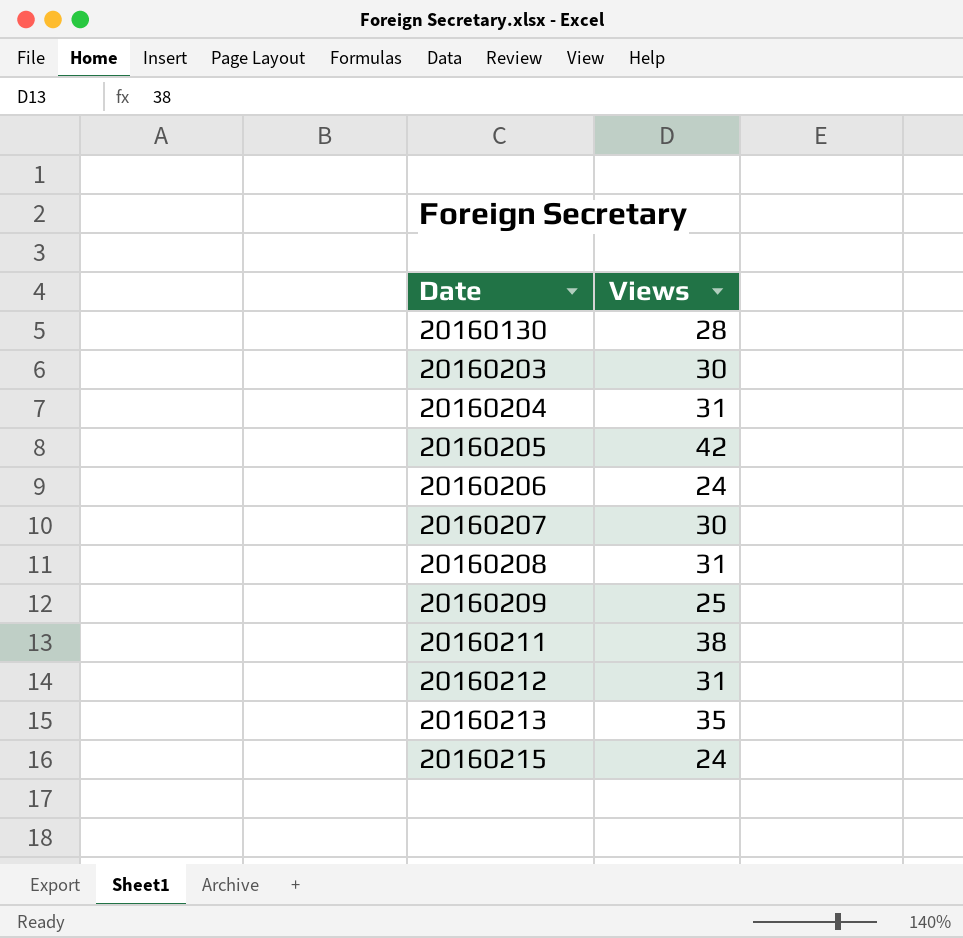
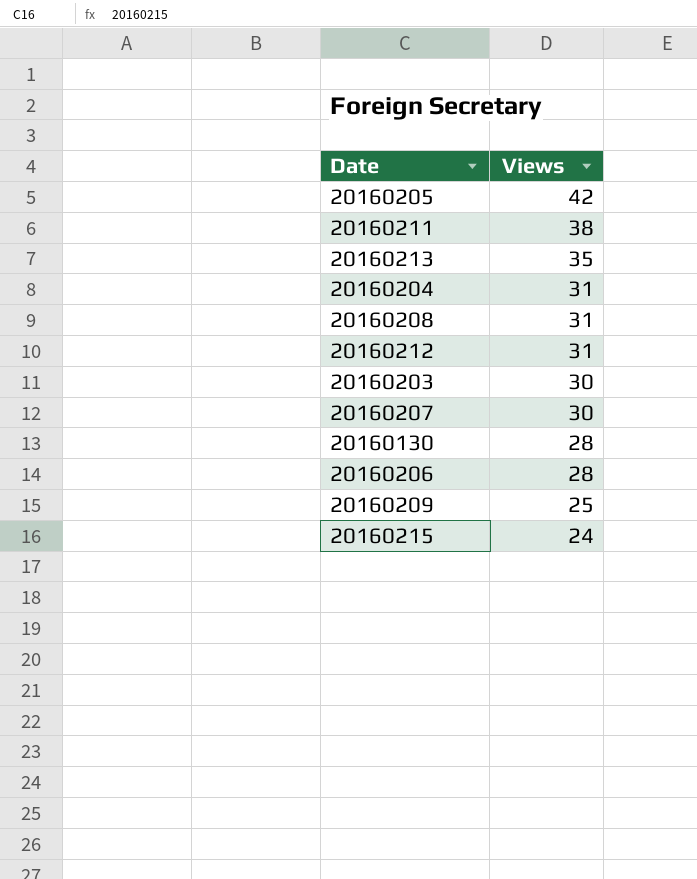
row order: Date ascending -> Views descending
20160206 | Views: 24 -> 28

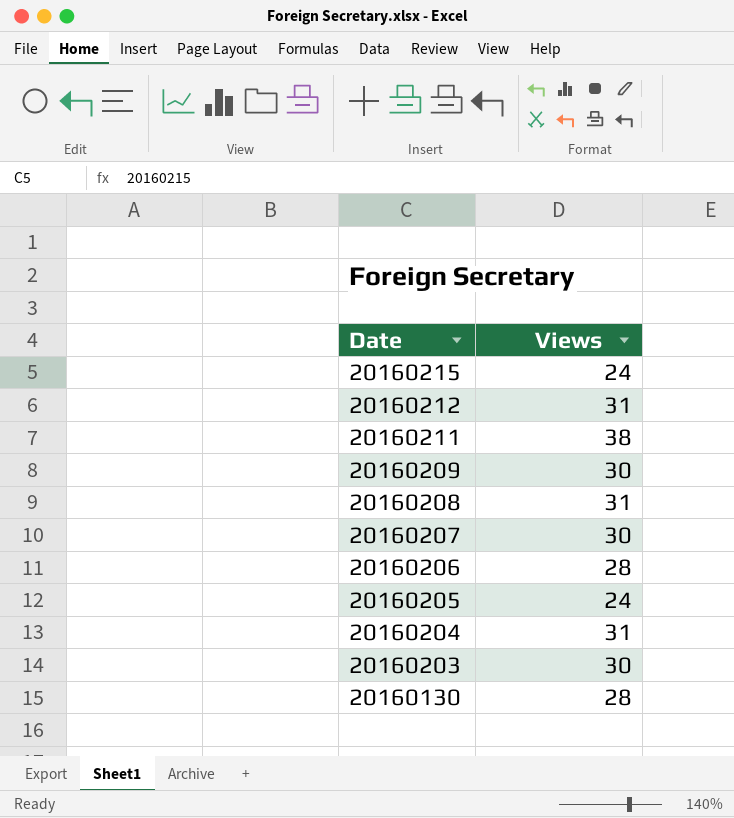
row order: Views descending -> Date descending
row 20160213: 35 -> none
20160209 | Views: 25 -> 30
20160205 | Views: 42 -> 24

